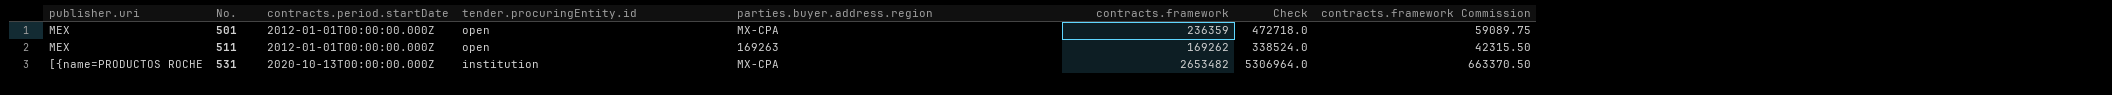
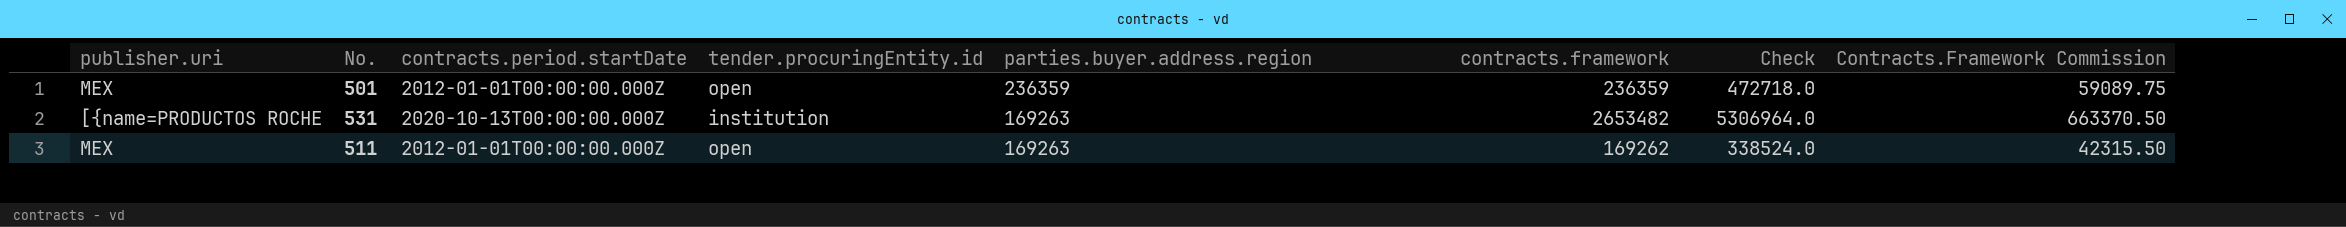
row order: publisher.uri descending -> parties.buyer.address.region descending
column name: contracts.framework Commission -> Contracts.Framework Commission
501 | parties.buyer.address.region: MX-CPA -> 236359
531 | parties.buyer.address.region: MX-CPA -> 169263

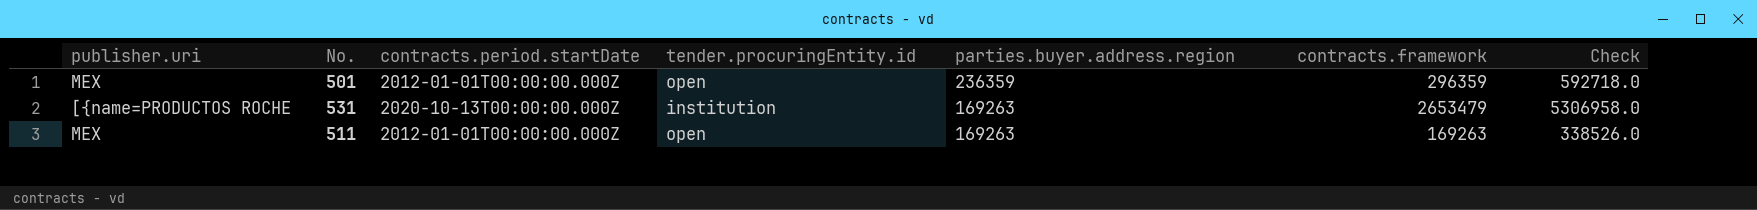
column Contracts.Framework Commission | formula: [contracts.framework] * 0.25 -> none
501 | contracts.framework: 236359 -> 296359
501 | Check: 472718.0 -> 592718.0
531 | contracts.framework: 2653482 -> 2653479
531 | Check: 5306964.0 -> 5306958.0
511 | contracts.framework: 169262 -> 169263
511 | Check: 338524.0 -> 338526.0

